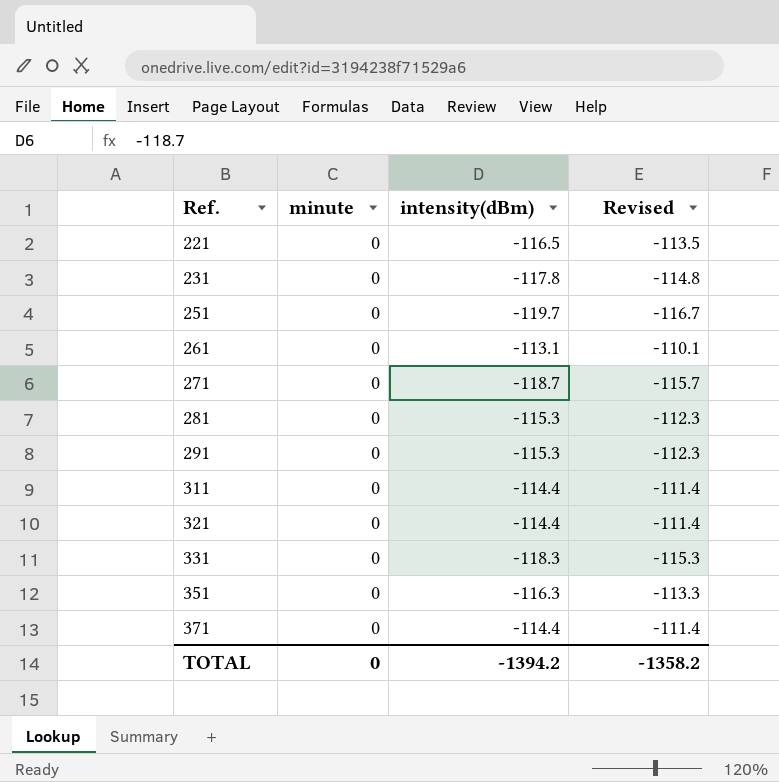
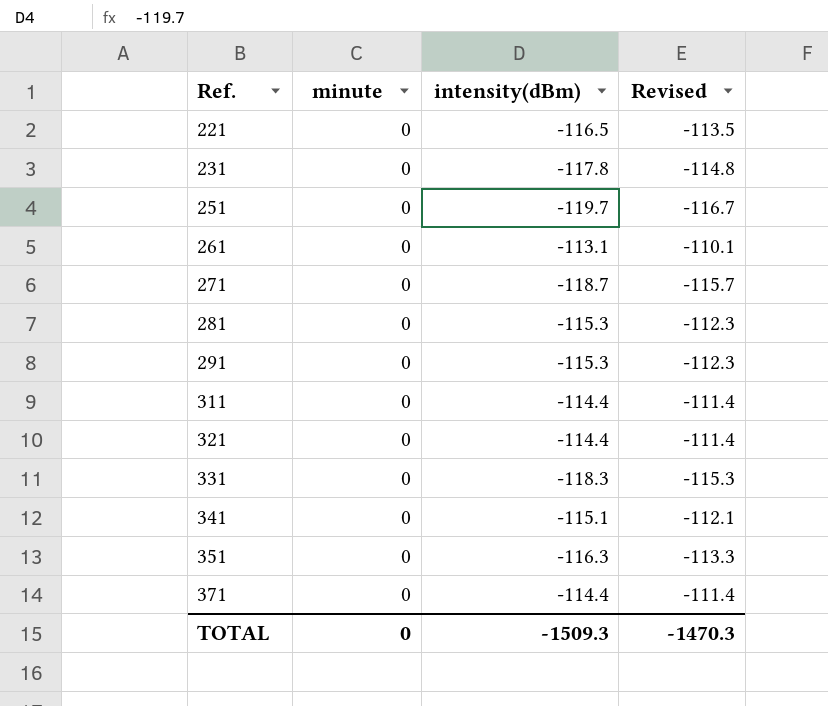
row 341: none -> 0 | -115.1 | -112.1
TOTAL | intensity(dBm): -1394.2 -> -1509.3
TOTAL | Revised: -1358.2 -> -1470.3

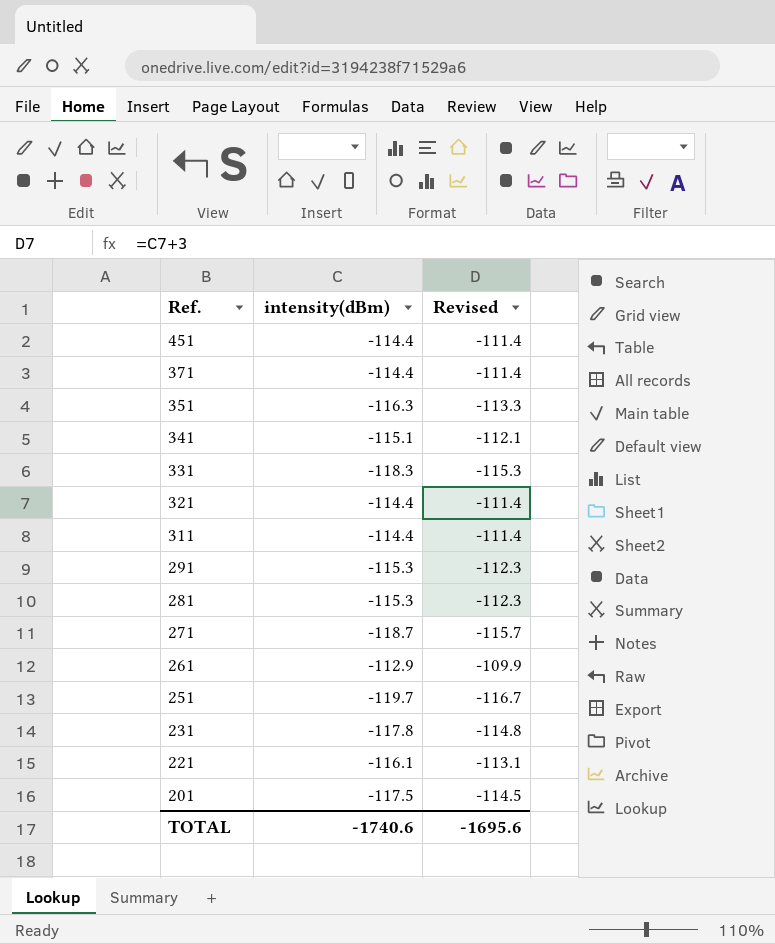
row order: Ref. ascending -> Ref. descending
column minute | position: 2 -> none
row 451: none -> -114.4 | -111.4
261 | intensity(dBm): -113.1 -> -112.9
261 | Revised: -110.1 -> -109.9
221 | intensity(dBm): -116.5 -> -116.1
221 | Revised: -113.5 -> -113.1
row 201: none -> -117.5 | -114.5
TOTAL | intensity(dBm): -1509.3 -> -1740.6
TOTAL | Revised: -1470.3 -> -1695.6

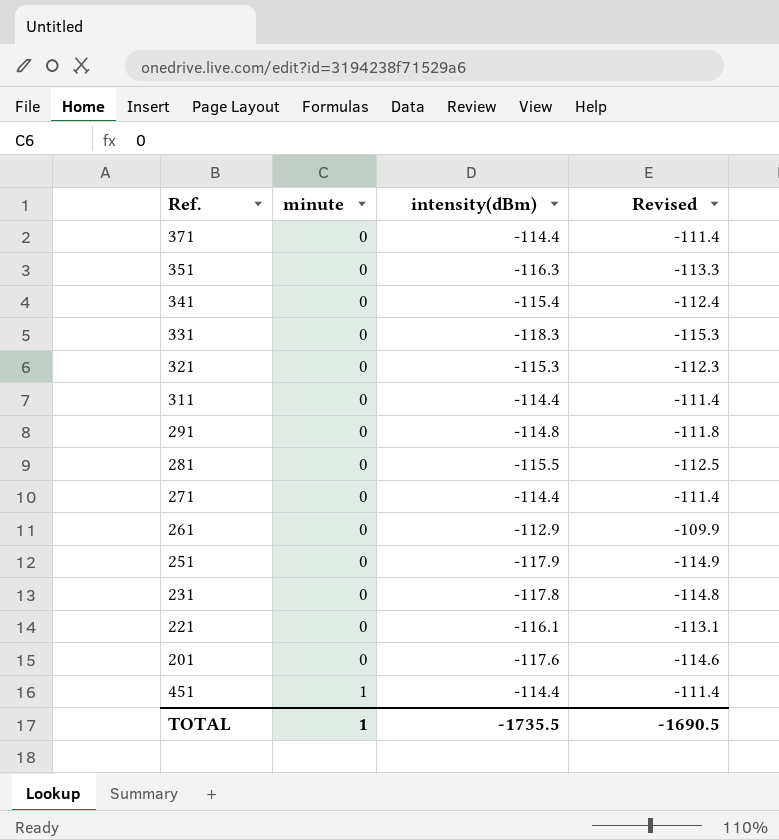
row order: Ref. descending -> minute ascending
column minute | position: none -> 2
341 | intensity(dBm): -115.1 -> -115.4
341 | Revised: -112.1 -> -112.4
321 | intensity(dBm): -114.4 -> -115.3
321 | Revised: -111.4 -> -112.3
291 | intensity(dBm): -115.3 -> -114.8
291 | Revised: -112.3 -> -111.8
281 | intensity(dBm): -115.3 -> -115.5
281 | Revised: -112.3 -> -112.5
271 | intensity(dBm): -118.7 -> -114.4
271 | Revised: -115.7 -> -111.4
251 | intensity(dBm): -119.7 -> -117.9
251 | Revised: -116.7 -> -114.9
201 | intensity(dBm): -117.5 -> -117.6
201 | Revised: -114.5 -> -114.6
TOTAL | intensity(dBm): -1740.6 -> -1735.5
TOTAL | Revised: -1695.6 -> -1690.5

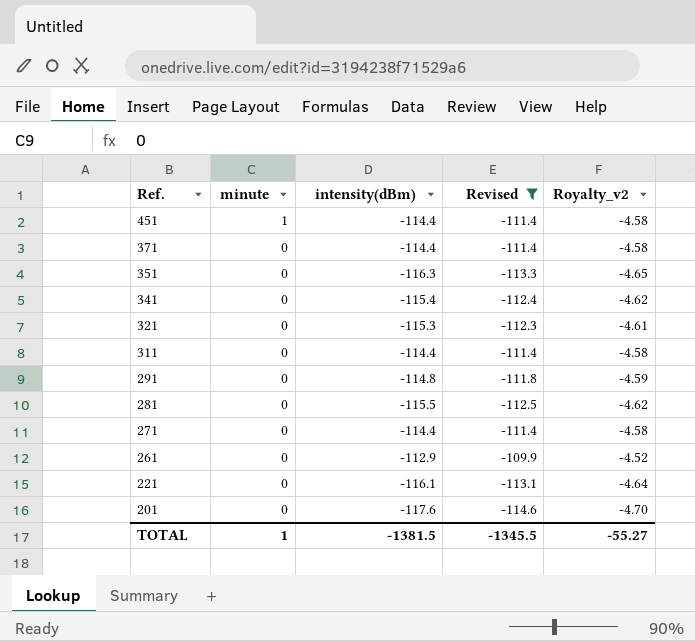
filter: none -> Revised >= -114.6
row order: minute ascending -> Ref. descending
column Royalty_v2 | formula: none -> [intensity(dBm)] * 0.04
TOTAL | intensity(dBm): -1735.5 -> -1381.5
TOTAL | Revised: -1690.5 -> -1345.5

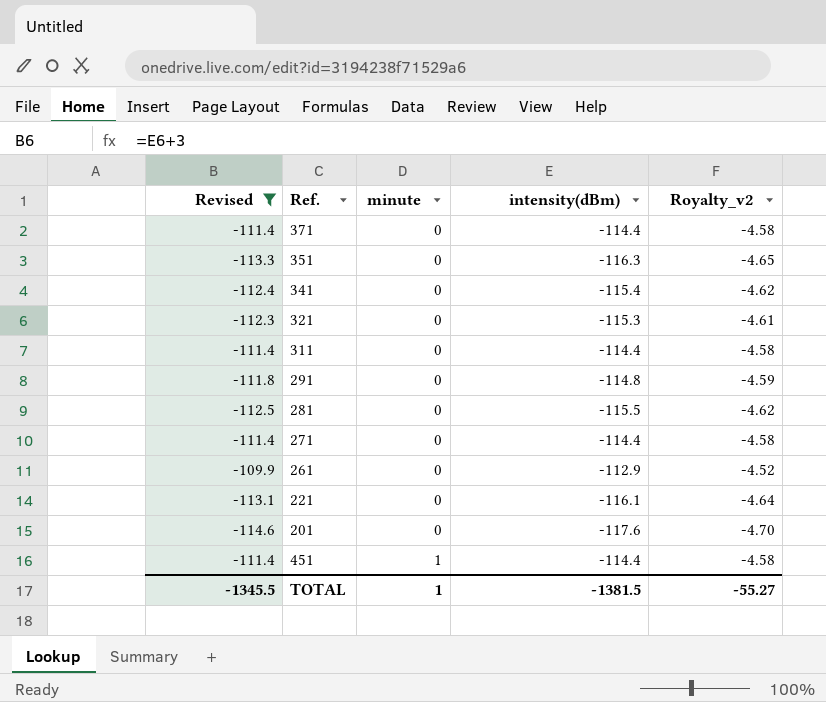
row order: Ref. descending -> minute ascending
column Revised | position: 4 -> 1

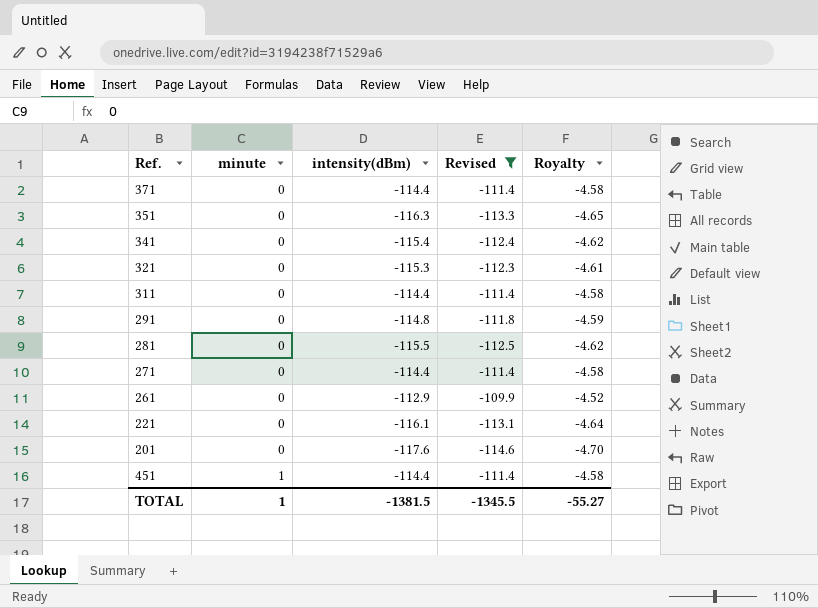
column Revised | position: 1 -> 4
column name: Royalty_v2 -> Royalty

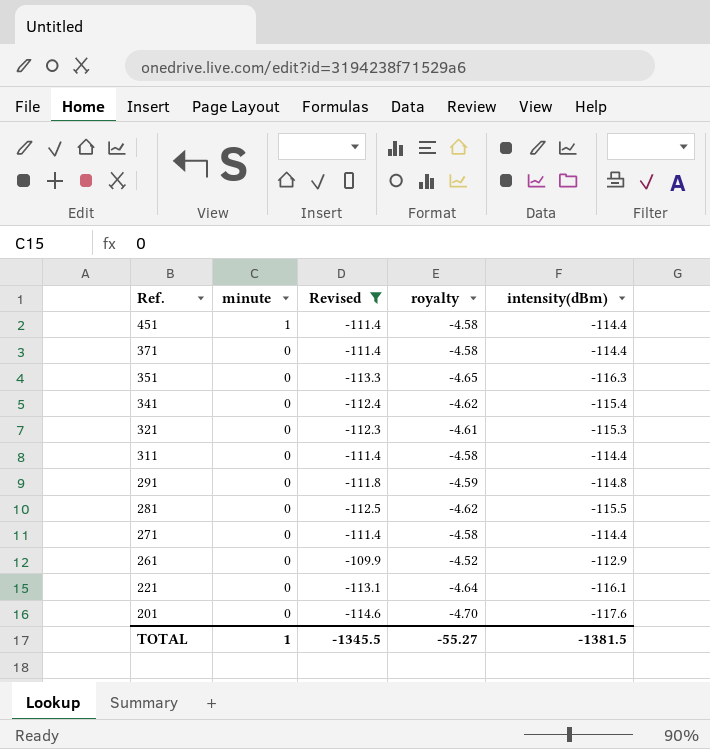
row order: minute ascending -> Ref. descending
column name: Royalty -> royalty
column intensity(dBm) | position: 3 -> 5

